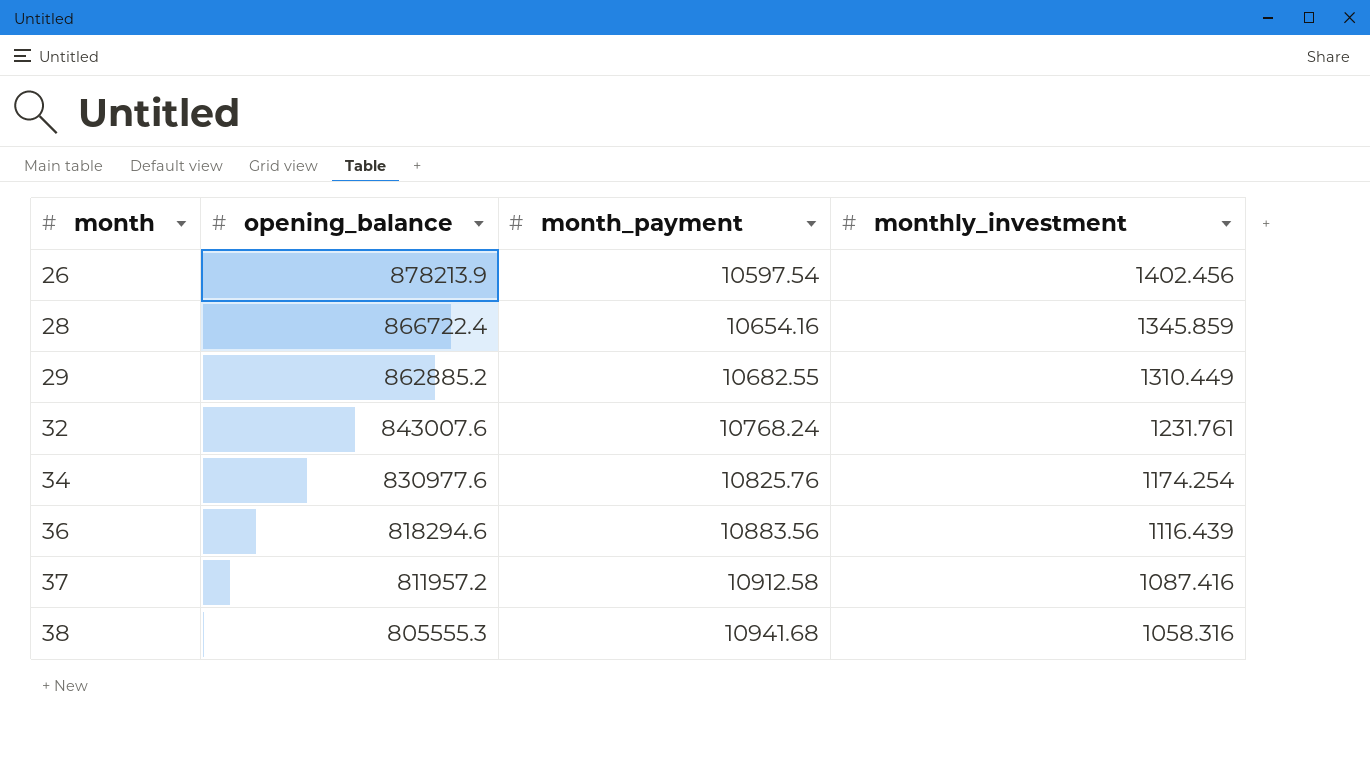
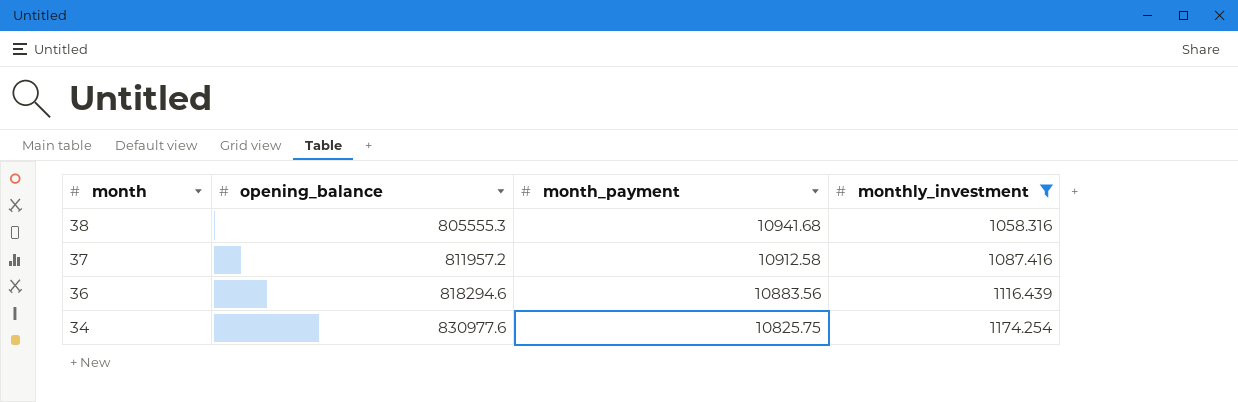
filter: none -> monthly_investment <= 1174.254
row order: month ascending -> month descending
34 | month_payment: 10825.76 -> 10825.75

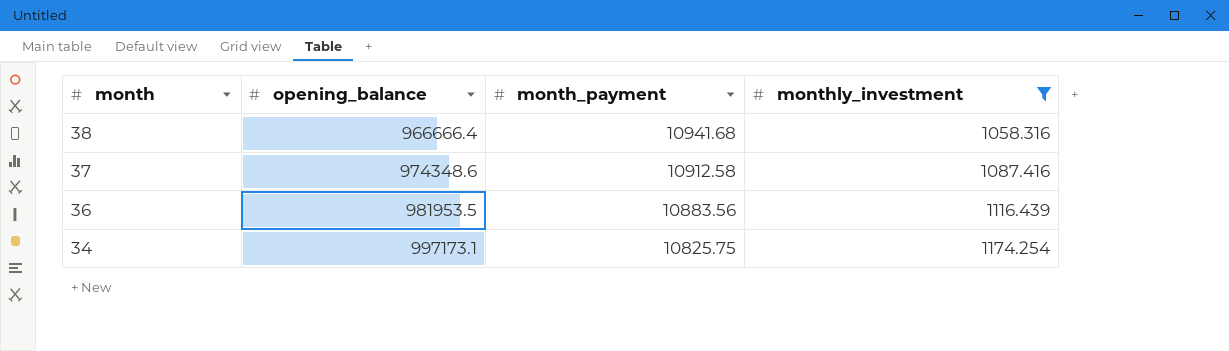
38 | opening_balance: 805555.3 -> 966666.4
37 | opening_balance: 811957.2 -> 974348.6
36 | opening_balance: 818294.6 -> 981953.5
34 | opening_balance: 830977.6 -> 997173.1

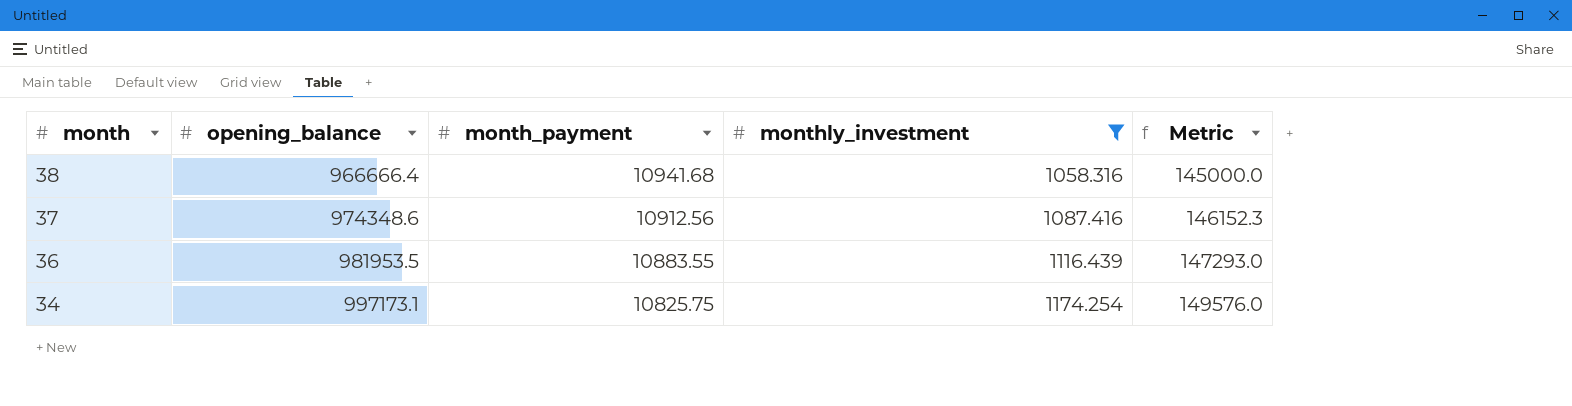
column Metric | formula: none -> [opening_balance] * 0.15
37 | month_payment: 10912.58 -> 10912.56
36 | month_payment: 10883.56 -> 10883.55

